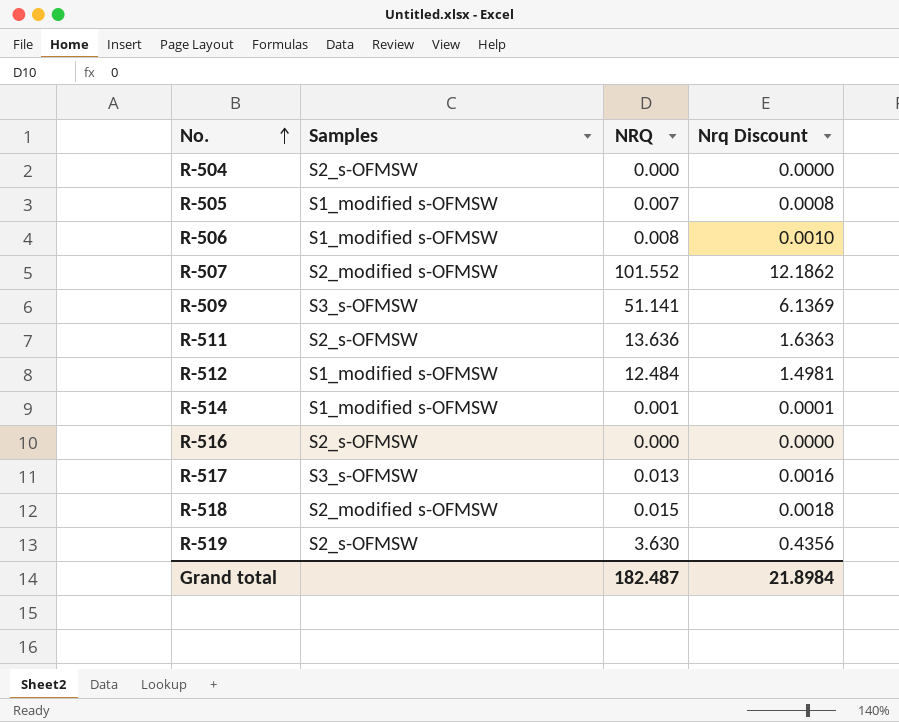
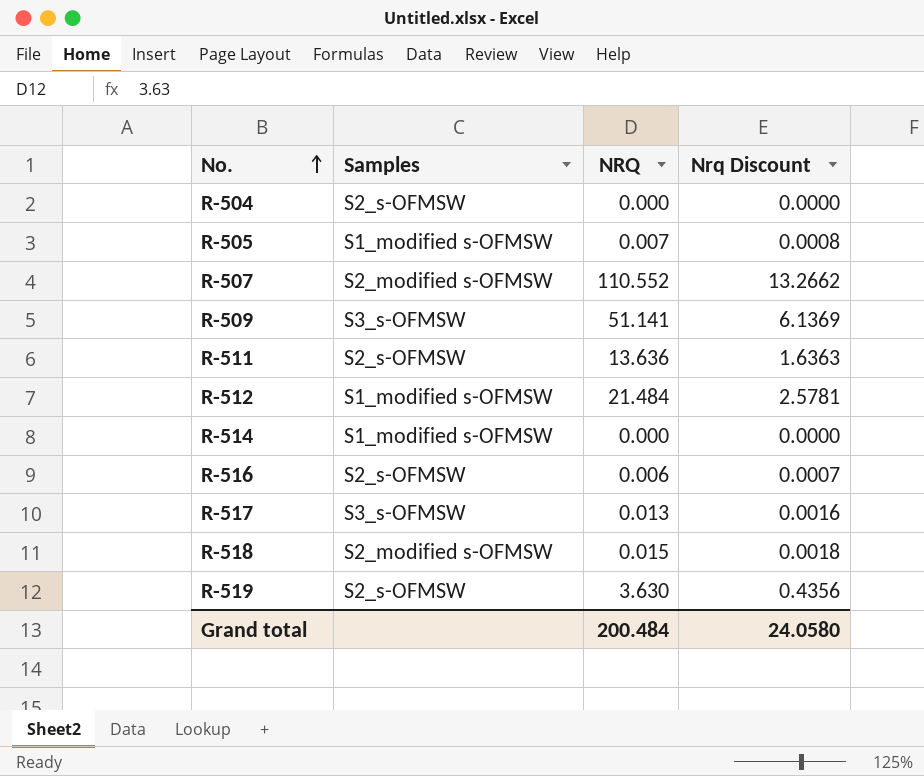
row R-506: S1_modified s-OFMSW | 0.008 | 0.0010 -> none
R-507 | NRQ: 101.552 -> 110.552
R-507 | Nrq Discount: 12.1862 -> 13.2662
R-512 | NRQ: 12.484 -> 21.484
R-512 | Nrq Discount: 1.4981 -> 2.5781
R-514 | NRQ: 0.001 -> 0.000
R-514 | Nrq Discount: 0.0001 -> 0.0000
R-516 | NRQ: 0.000 -> 0.006
R-516 | Nrq Discount: 0.0000 -> 0.0007
Grand total | NRQ: 182.487 -> 200.484
Grand total | Nrq Discount: 21.8984 -> 24.0580

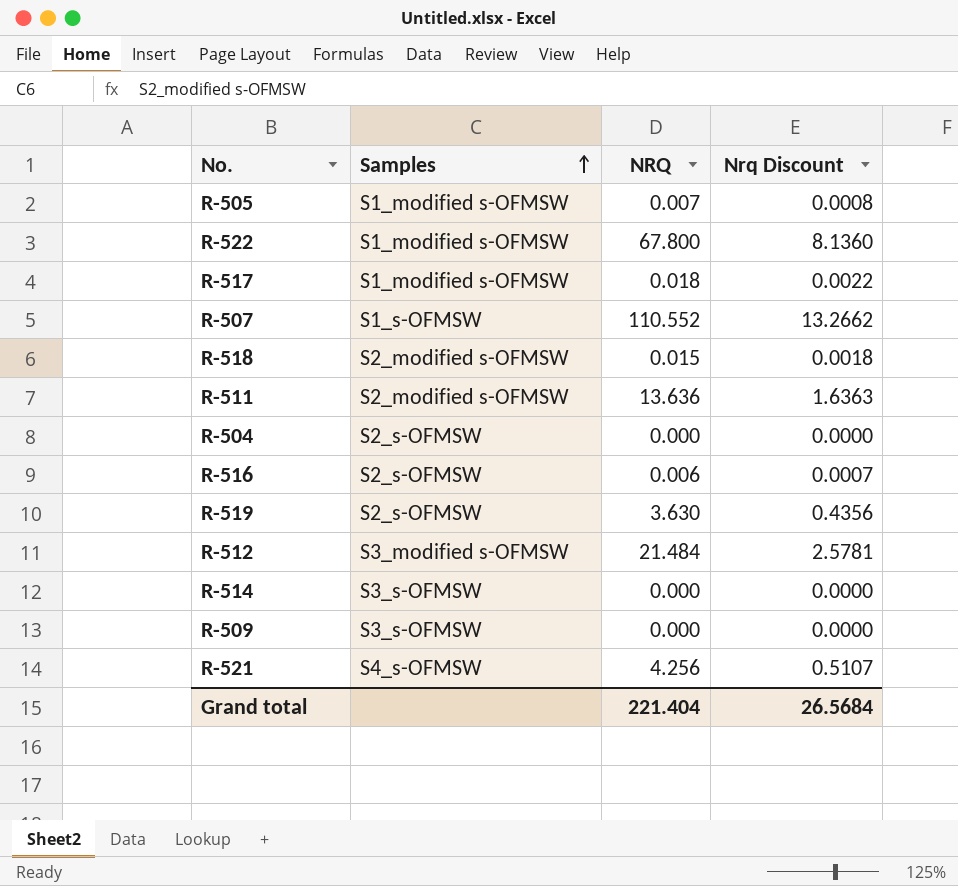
row order: No. ascending -> Samples ascending
row R-522: none -> S1_modified s-OFMSW | 67.800 | 8.1360
R-517 | Samples: S3_s-OFMSW -> S1_modified s-OFMSW
R-517 | NRQ: 0.013 -> 0.018
R-517 | Nrq Discount: 0.0016 -> 0.0022
R-507 | Samples: S2_modified s-OFMSW -> S1_s-OFMSW
R-511 | Samples: S2_s-OFMSW -> S2_modified s-OFMSW
R-512 | Samples: S1_modified s-OFMSW -> S3_modified s-OFMSW
R-514 | Samples: S1_modified s-OFMSW -> S3_s-OFMSW
R-509 | NRQ: 51.141 -> 0.000
R-509 | Nrq Discount: 6.1369 -> 0.0000
row R-521: none -> S4_s-OFMSW | 4.256 | 0.5107
Grand total | NRQ: 200.484 -> 221.404
Grand total | Nrq Discount: 24.0580 -> 26.5684

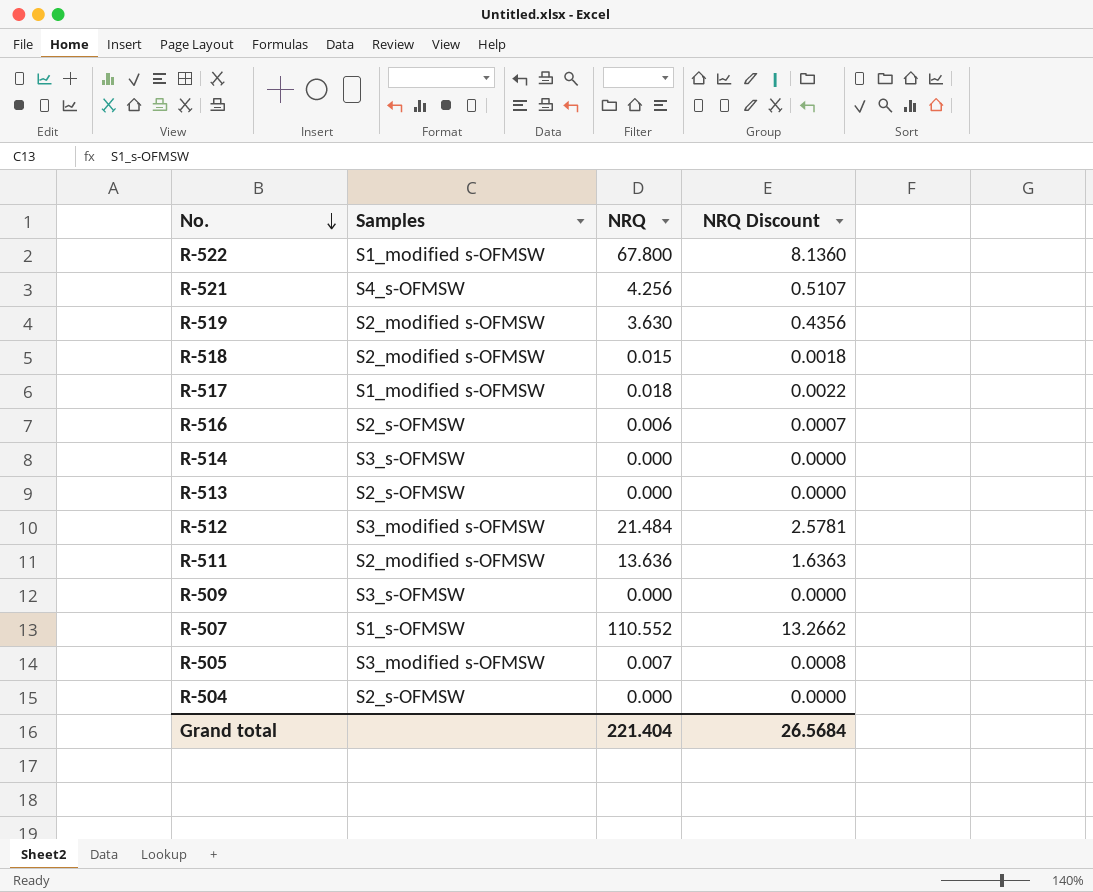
row order: Samples ascending -> No. descending
column name: Nrq Discount -> NRQ Discount
R-519 | Samples: S2_s-OFMSW -> S2_modified s-OFMSW
row R-513: none -> S2_s-OFMSW | 0.000 | 0.0000
R-505 | Samples: S1_modified s-OFMSW -> S3_modified s-OFMSW

